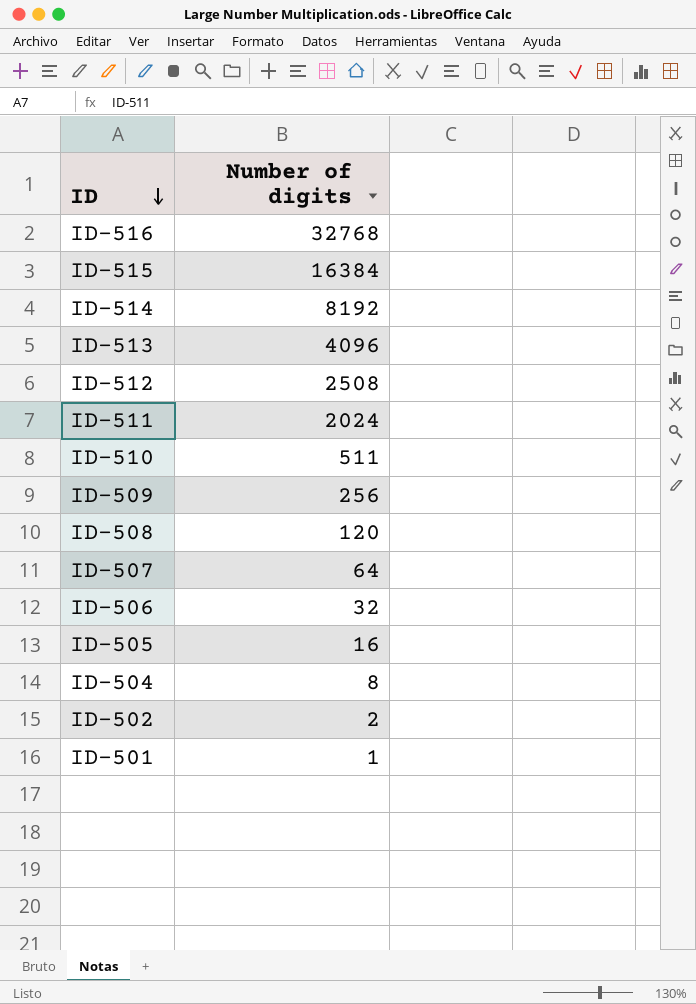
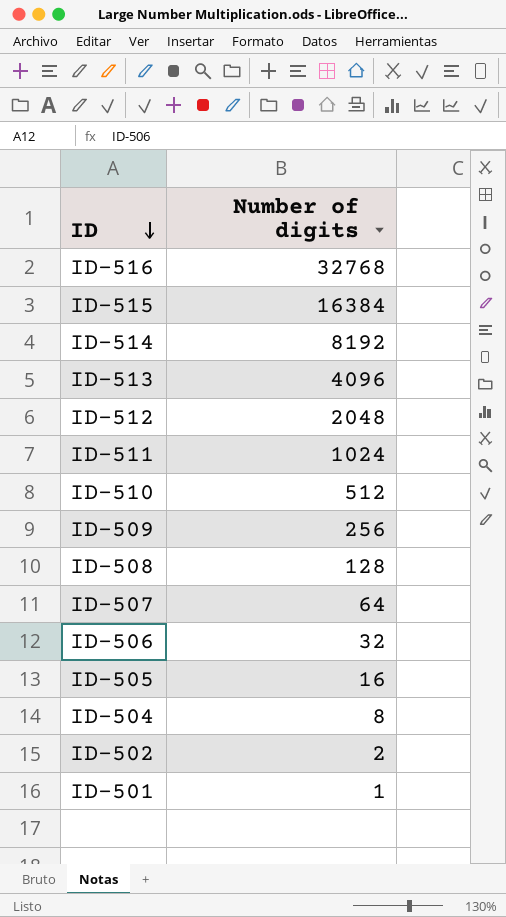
ID-512 | Number of digits: 2508 -> 2048
ID-511 | Number of digits: 2024 -> 1024
ID-510 | Number of digits: 511 -> 512
ID-508 | Number of digits: 120 -> 128

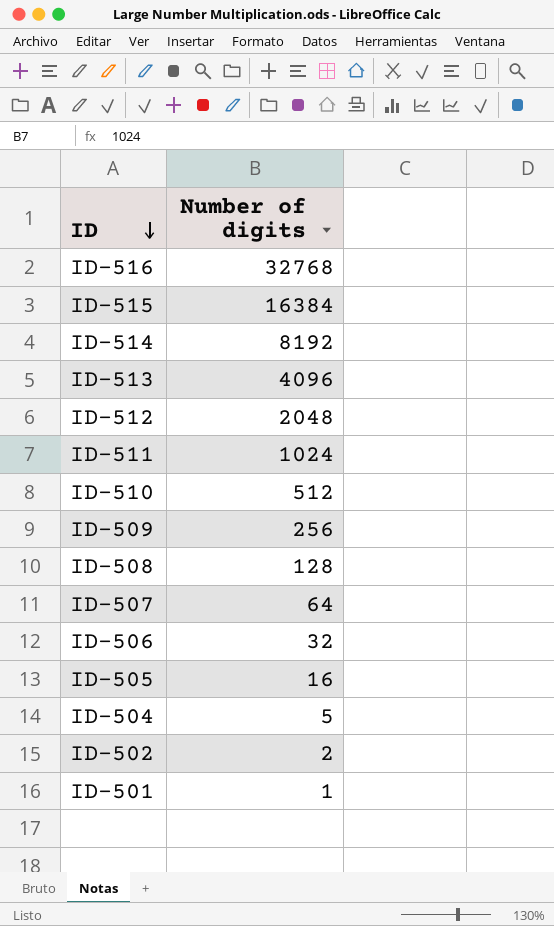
ID-504 | Number of digits: 8 -> 5

